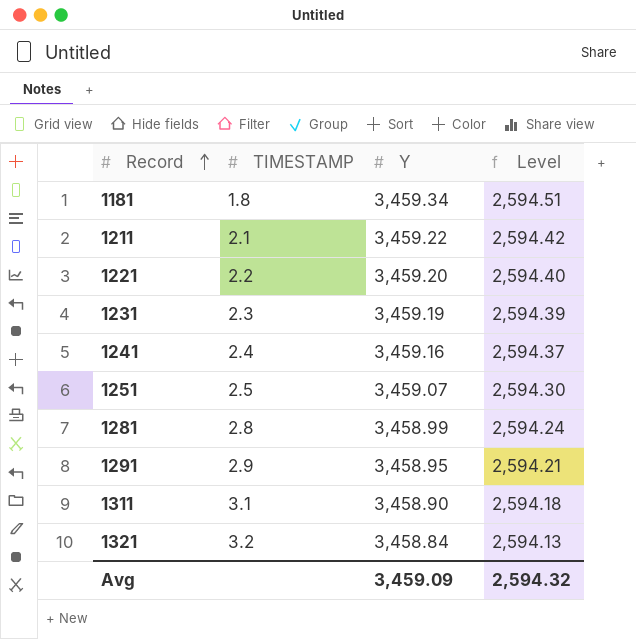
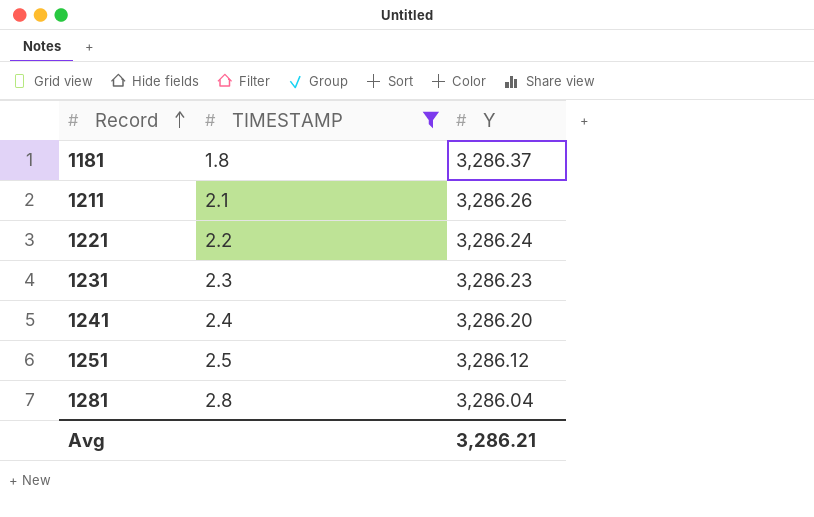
filter: none -> TIMESTAMP <= 2.8
column Level | formula: [Y] * 0.75 -> none
1181 | Y: 3,459.34 -> 3,286.37
1211 | Y: 3,459.22 -> 3,286.26
1221 | Y: 3,459.20 -> 3,286.24
1231 | Y: 3,459.19 -> 3,286.23
1241 | Y: 3,459.16 -> 3,286.20
1251 | Y: 3,459.07 -> 3,286.12
1281 | Y: 3,458.99 -> 3,286.04
Avg | Y: 3,459.09 -> 3,286.21

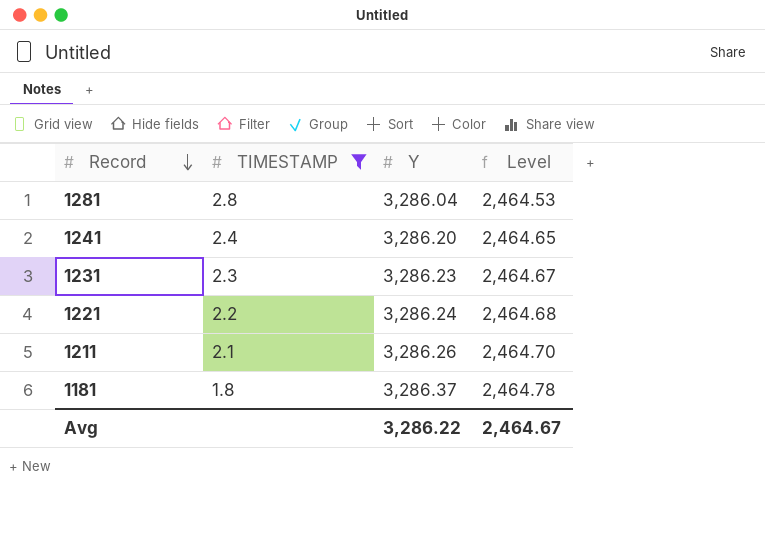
row order: Record ascending -> Record descending
column Level | formula: none -> [Y] * 0.75
row 1251: 2.5 | 3,286.12 -> none
Avg | Y: 3,286.21 -> 3,286.22

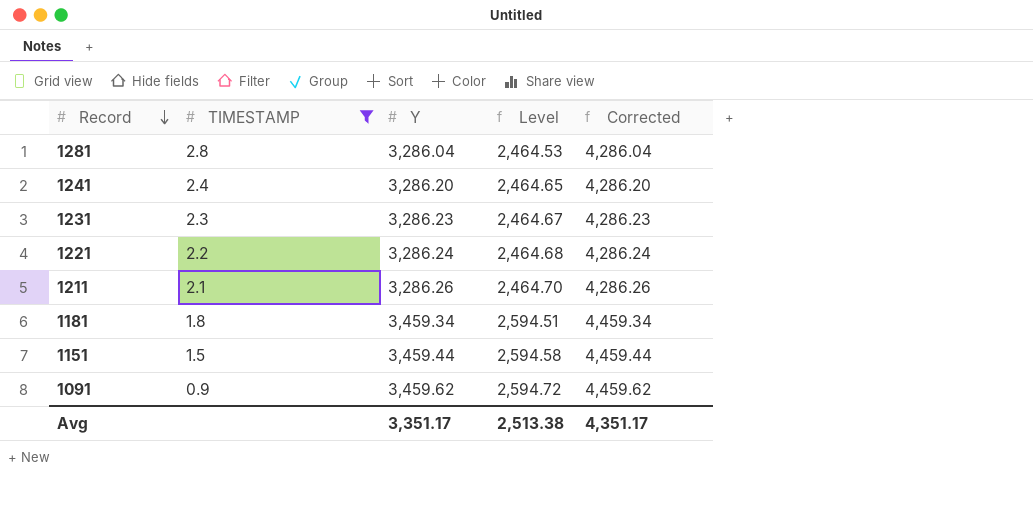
column Corrected | formula: none -> [Y] + 1000
1181 | Y: 3,286.37 -> 3,459.34
1181 | Level: 2,464.78 -> 2,594.51
row 1151: none -> 1.5 | 3,459.44 | 2,594.58 | 4,459.44
row 1091: none -> 0.9 | 3,459.62 | 2,594.72 | 4,459.62
Avg | Y: 3,286.22 -> 3,351.17
Avg | Level: 2,464.67 -> 2,513.38

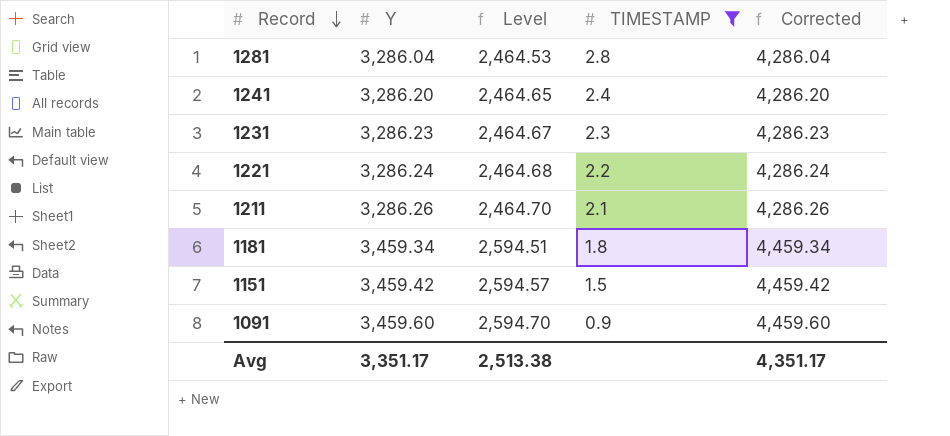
column TIMESTAMP | position: 2 -> 4
1151 | Y: 3,459.44 -> 3,459.42
1151 | Level: 2,594.58 -> 2,594.57
1151 | Corrected: 4,459.44 -> 4,459.42
1091 | Y: 3,459.62 -> 3,459.60
1091 | Level: 2,594.72 -> 2,594.70
1091 | Corrected: 4,459.62 -> 4,459.60

